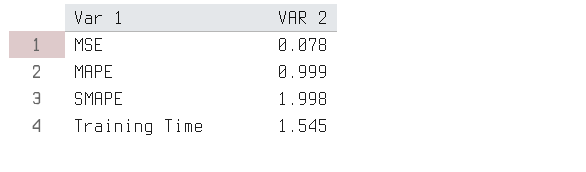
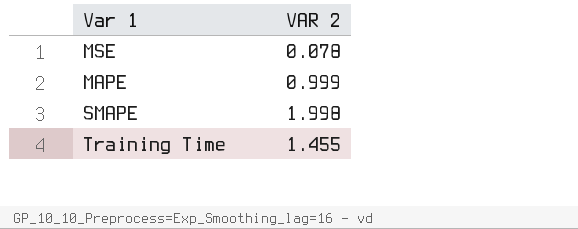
Training Time | VAR 2: 1.545 -> 1.455

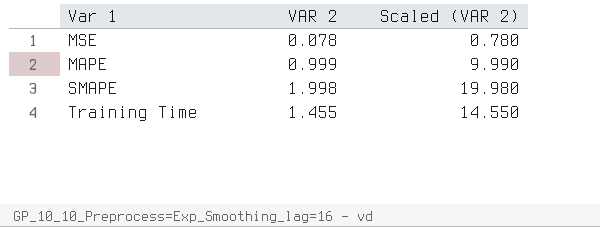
column Scaled (VAR 2) | formula: none -> [VAR 2] * 10

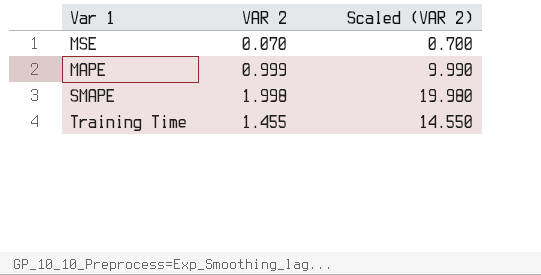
MSE | VAR 2: 0.078 -> 0.070
MSE | Scaled (VAR 2): 0.780 -> 0.700

